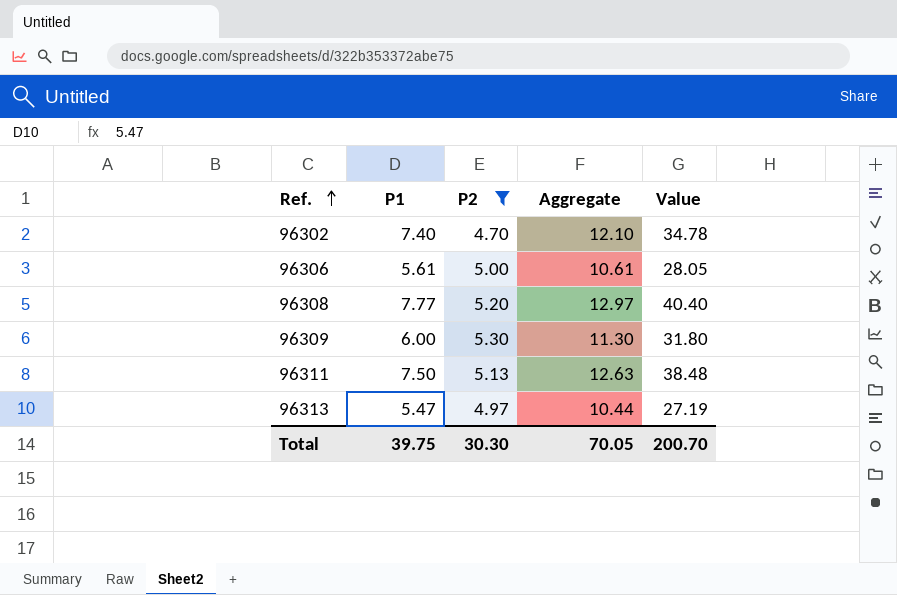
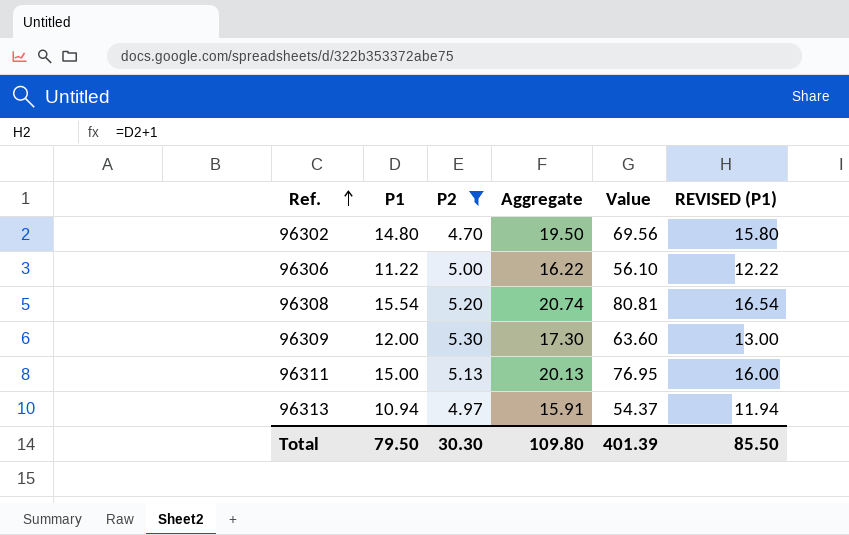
column REVISED (P1) | formula: none -> [P1] + 1
96302 | P1: 7.40 -> 14.80
96302 | Aggregate: 12.10 -> 19.50
96302 | Value: 34.78 -> 69.56
96306 | P1: 5.61 -> 11.22
96306 | Aggregate: 10.61 -> 16.22
96306 | Value: 28.05 -> 56.10
96308 | P1: 7.77 -> 15.54
96308 | Aggregate: 12.97 -> 20.74
96308 | Value: 40.40 -> 80.81
96309 | P1: 6.00 -> 12.00
96309 | Aggregate: 11.30 -> 17.30
96309 | Value: 31.80 -> 63.60
96311 | P1: 7.50 -> 15.00
96311 | Aggregate: 12.63 -> 20.13
96311 | Value: 38.48 -> 76.95
96313 | P1: 5.47 -> 10.94
96313 | Aggregate: 10.44 -> 15.91
96313 | Value: 27.19 -> 54.37
Total | P1: 39.75 -> 79.50
Total | Aggregate: 70.05 -> 109.80
Total | Value: 200.70 -> 401.39

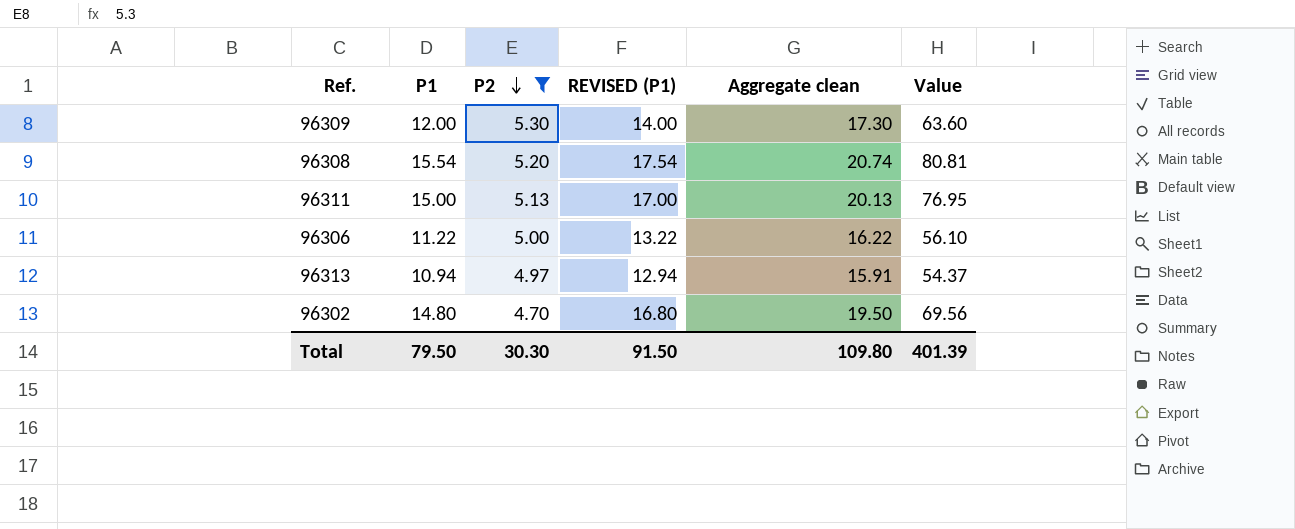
row order: Ref. ascending -> P2 descending
column REVISED (P1) | formula: [P1] + 1 -> [P1] + 2
column REVISED (P1) | position: 6 -> 4
column name: Aggregate -> Aggregate clean
Total | REVISED (P1): 85.50 -> 91.50

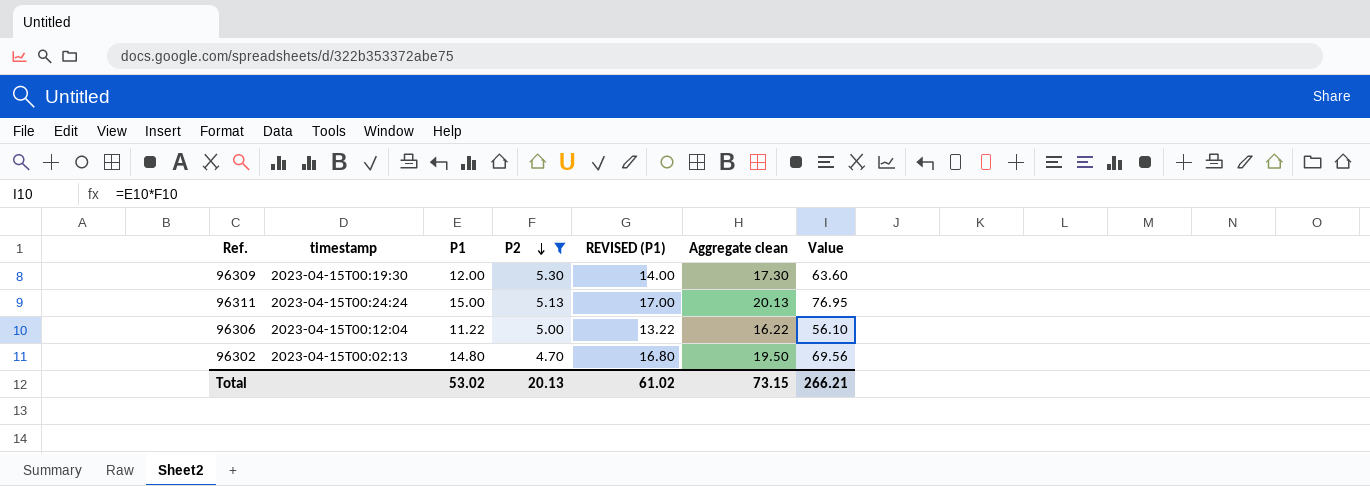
column timestamp | position: none -> 2
row 96308: 15.54 | 5.20 | 17.54 | 20.74 | 80.81 -> none
row 96313: 10.94 | 4.97 | 12.94 | 15.91 | 54.37 -> none
Total | P1: 79.50 -> 53.02
Total | P2: 30.30 -> 20.13
Total | REVISED (P1): 91.50 -> 61.02
Total | Aggregate clean: 109.80 -> 73.15
Total | Value: 401.39 -> 266.21

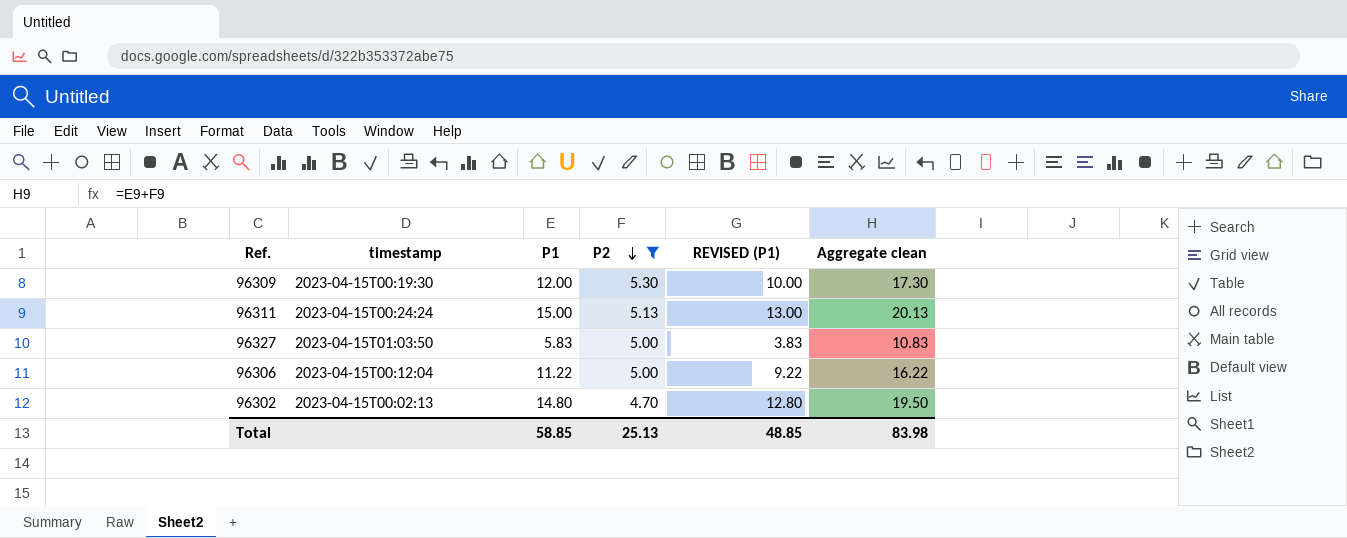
column Value | formula: [P1] * [P2] -> none
column REVISED (P1) | formula: [P1] + 2 -> [P1] - 2
row 96327: none -> 2023-04-15T01:03:50 | 5.83 | 5.00 | 3.83 | 10.83
Total | P1: 53.02 -> 58.85
Total | P2: 20.13 -> 25.13
Total | REVISED (P1): 61.02 -> 48.85
Total | Aggregate clean: 73.15 -> 83.98

